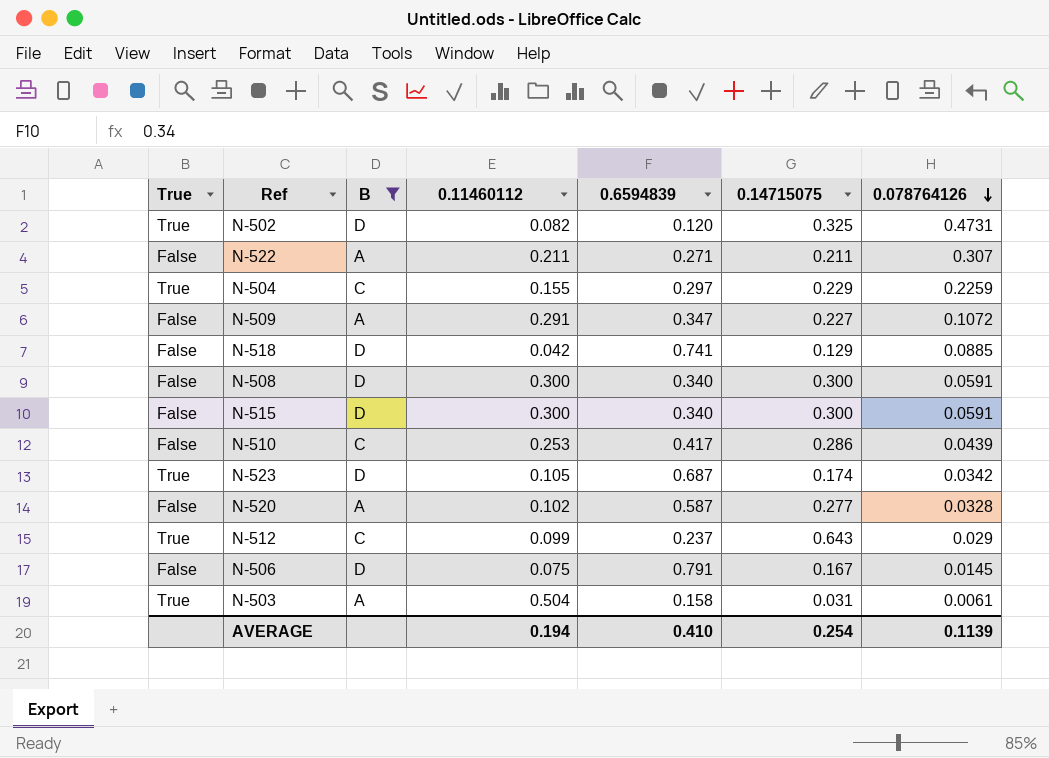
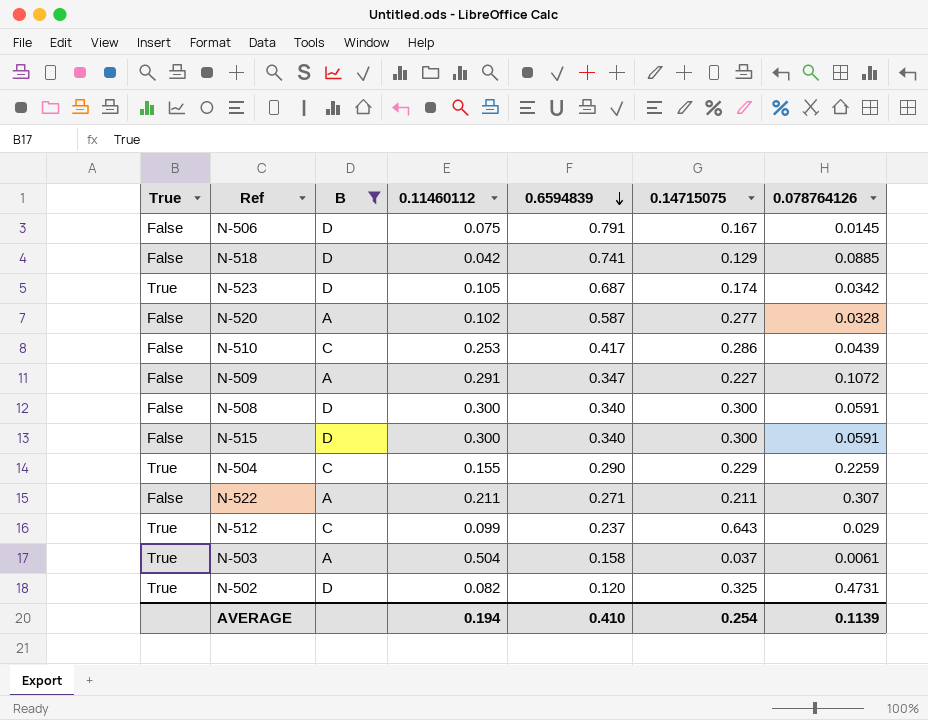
row order: 0.078764126 descending -> 0.6594839 descending
N-504 | 0.6594839: 0.297 -> 0.290
N-503 | 0.14715075: 0.031 -> 0.037

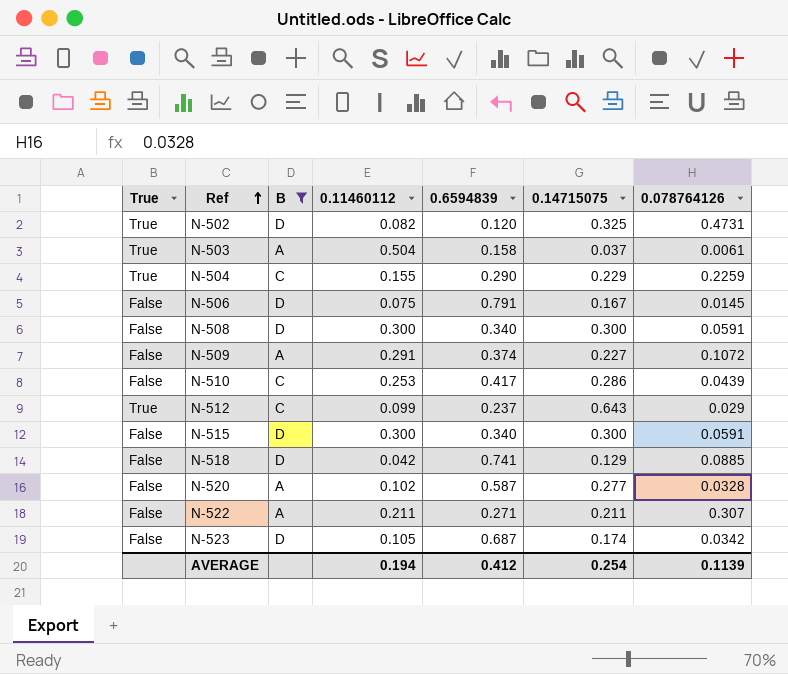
row order: 0.6594839 descending -> Ref ascending
N-509 | 0.6594839: 0.347 -> 0.374
N-523 | True: True -> False
AVERAGE | 0.6594839: 0.410 -> 0.412

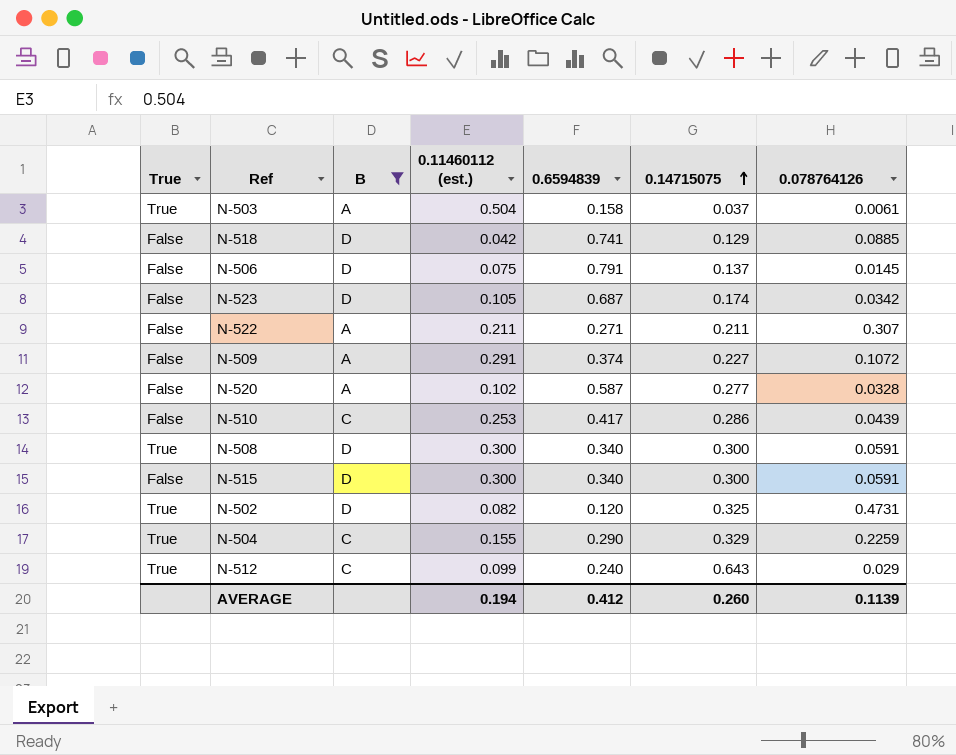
row order: Ref ascending -> 0.14715075 ascending
column name: 0.11460112 -> 0.11460112 (est.)
N-506 | 0.14715075: 0.167 -> 0.137
N-508 | True: False -> True
N-504 | 0.14715075: 0.229 -> 0.329
N-512 | 0.6594839: 0.237 -> 0.240
AVERAGE | 0.14715075: 0.254 -> 0.260

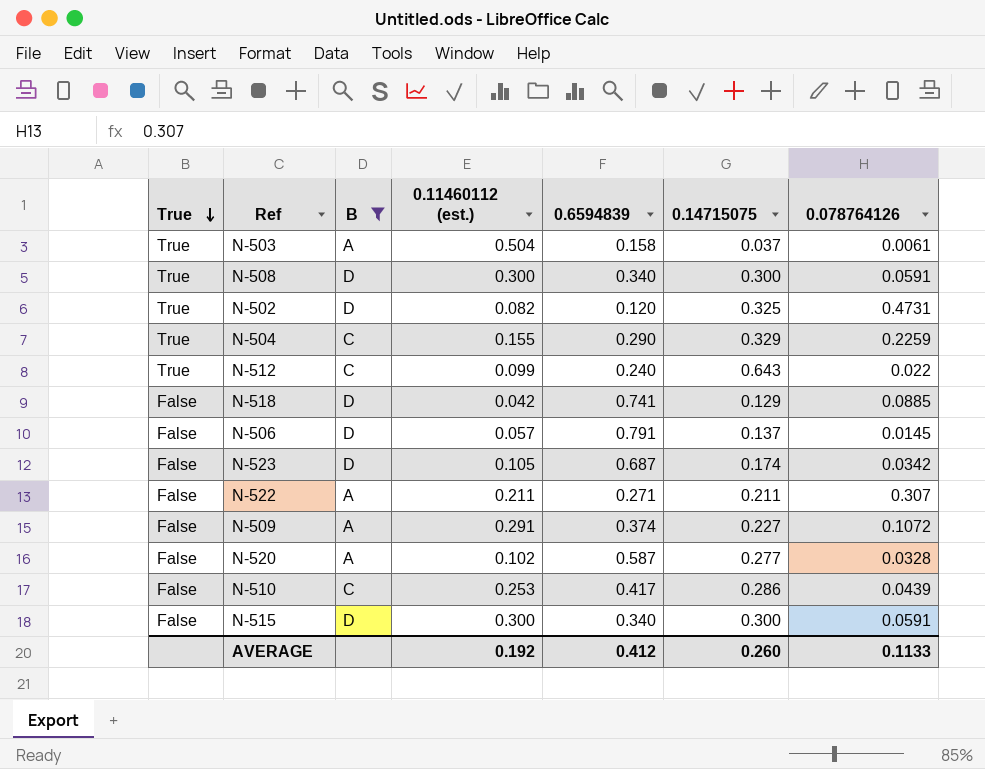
row order: 0.14715075 ascending -> True descending
N-512 | 0.078764126: 0.029 -> 0.022
N-506 | 0.11460112 (est.): 0.075 -> 0.057
AVERAGE | 0.11460112 (est.): 0.194 -> 0.192
AVERAGE | 0.078764126: 0.1139 -> 0.1133

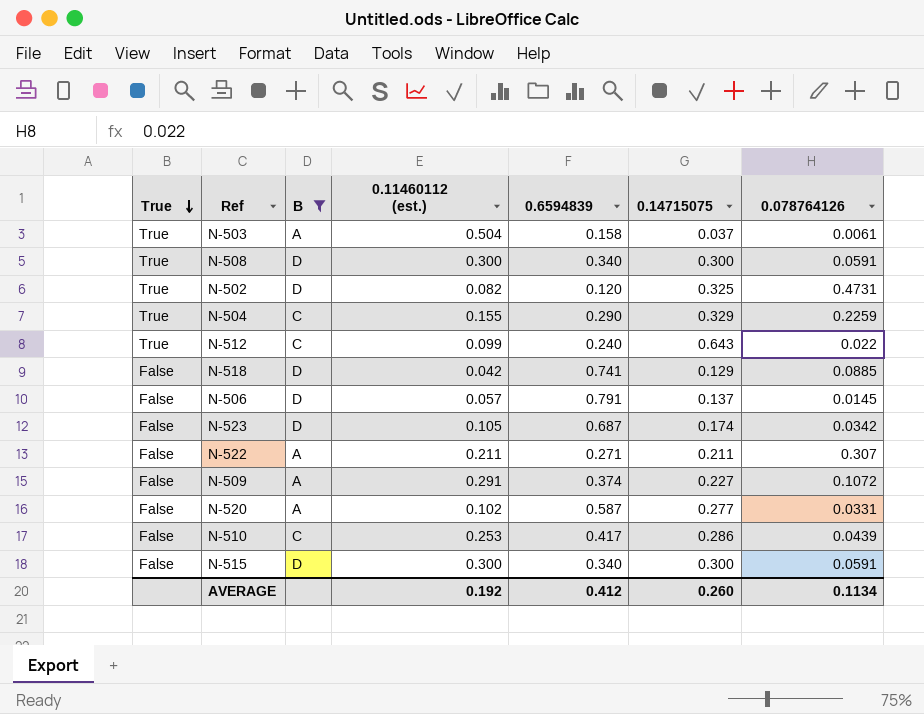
N-520 | 0.078764126: 0.0328 -> 0.0331
AVERAGE | 0.078764126: 0.1133 -> 0.1134

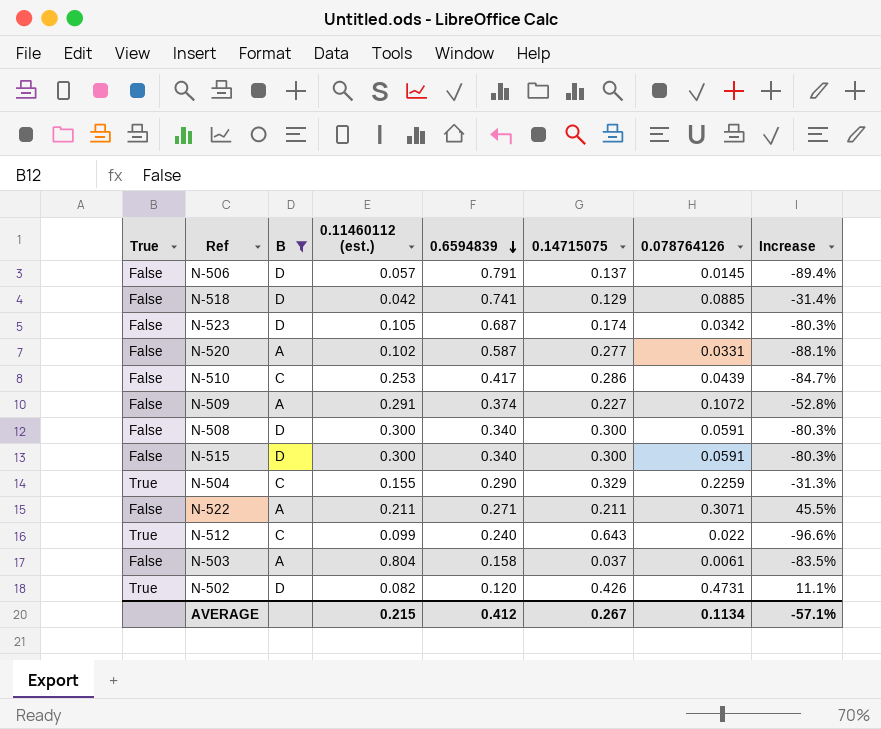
row order: True descending -> 0.6594839 descending
column Increase | formula: none -> ([0.078764126] - [0.14715075]) / [0.14715075]
N-508 | True: True -> False
N-522 | 0.078764126: 0.307 -> 0.3071
N-503 | True: True -> False
N-503 | 0.11460112 (est.): 0.504 -> 0.804
N-502 | 0.14715075: 0.325 -> 0.426
AVERAGE | 0.11460112 (est.): 0.192 -> 0.215
AVERAGE | 0.14715075: 0.260 -> 0.267

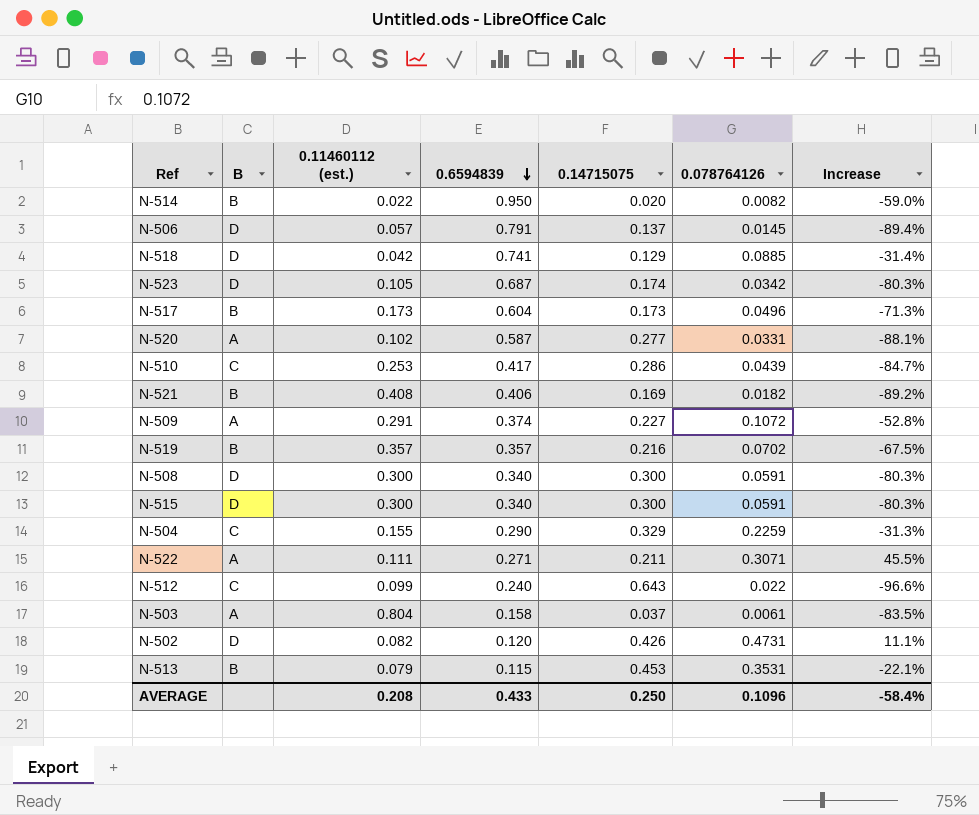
filter: B != B -> none
column True | position: 1 -> none
N-522 | 0.11460112 (est.): 0.211 -> 0.111
AVERAGE | 0.11460112 (est.): 0.215 -> 0.208
AVERAGE | 0.6594839: 0.412 -> 0.433
AVERAGE | 0.14715075: 0.267 -> 0.250
AVERAGE | 0.078764126: 0.1134 -> 0.1096
AVERAGE | Increase: -57.1% -> -58.4%

